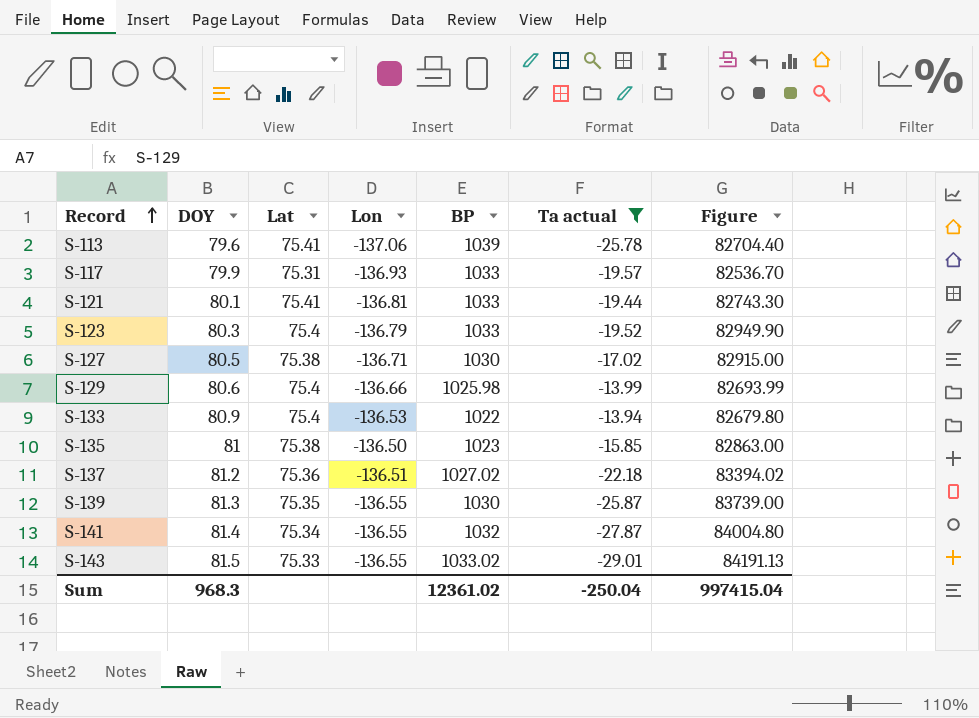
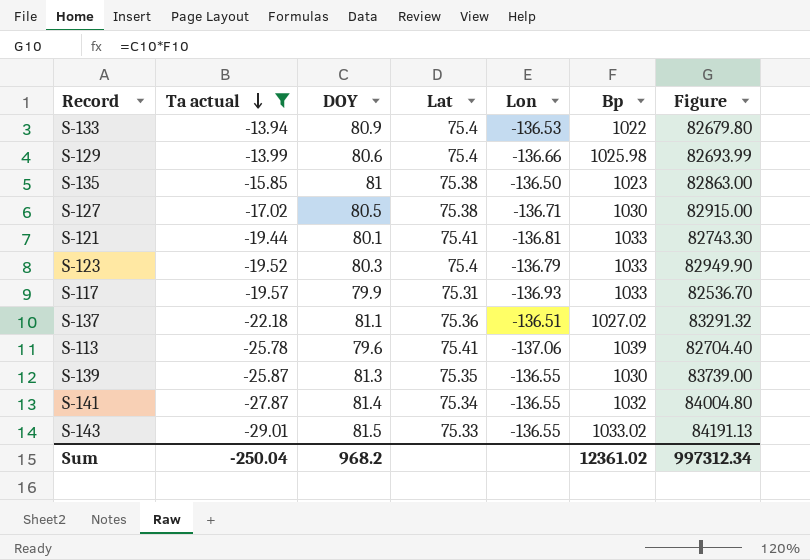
row order: Record ascending -> Ta actual descending
column Ta actual | position: 6 -> 2
column name: BP -> Bp
S-137 | DOY: 81.2 -> 81.1
S-137 | Figure: 83394.02 -> 83291.32
Sum | DOY: 968.3 -> 968.2
Sum | Figure: 997415.04 -> 997312.34

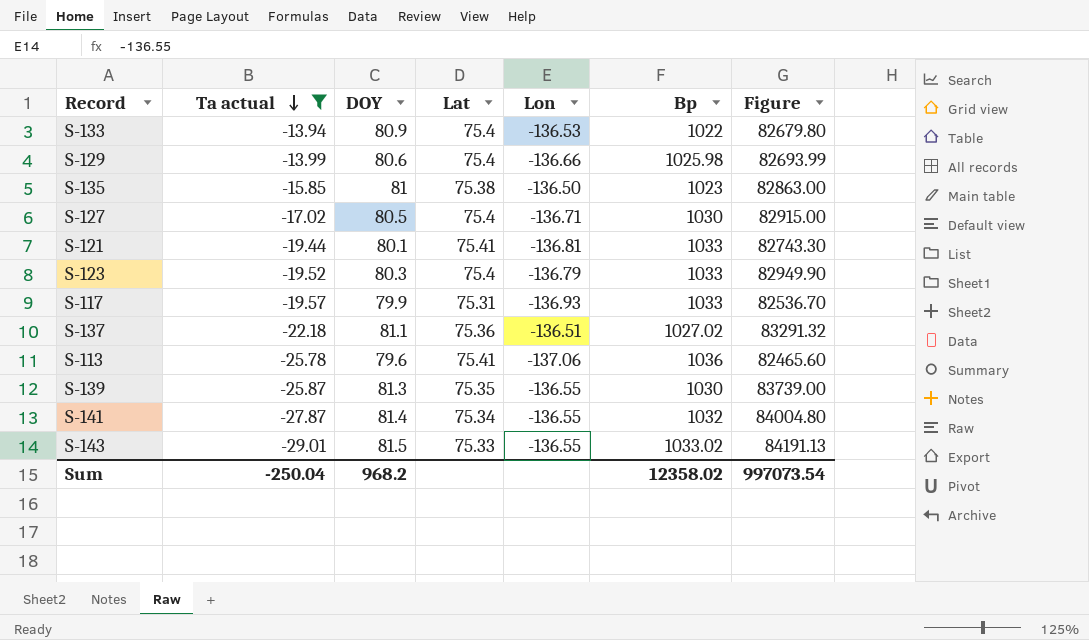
S-127 | Lat: 75.38 -> 75.4
S-113 | Bp: 1039 -> 1036
S-113 | Figure: 82704.40 -> 82465.60
Sum | Bp: 12361.02 -> 12358.02
Sum | Figure: 997312.34 -> 997073.54

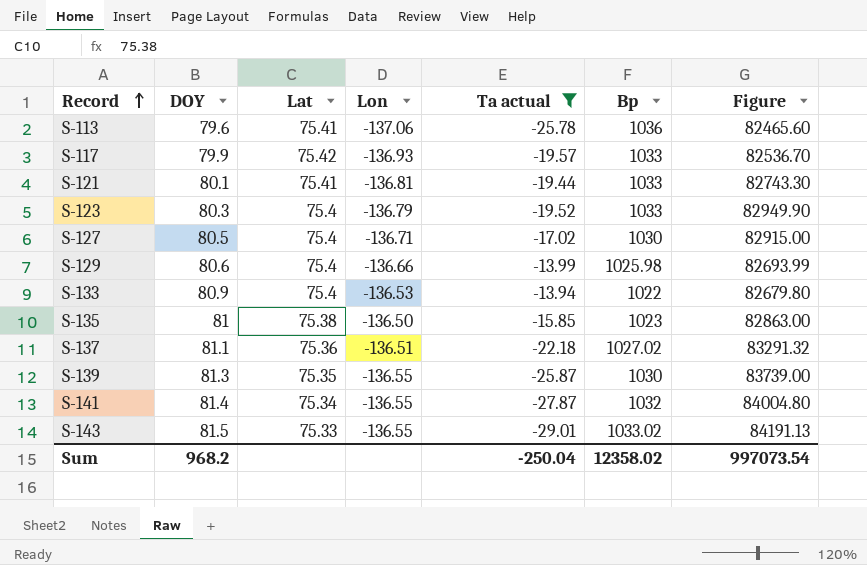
row order: Ta actual descending -> Record ascending
column Ta actual | position: 2 -> 5
S-117 | Lat: 75.31 -> 75.42

